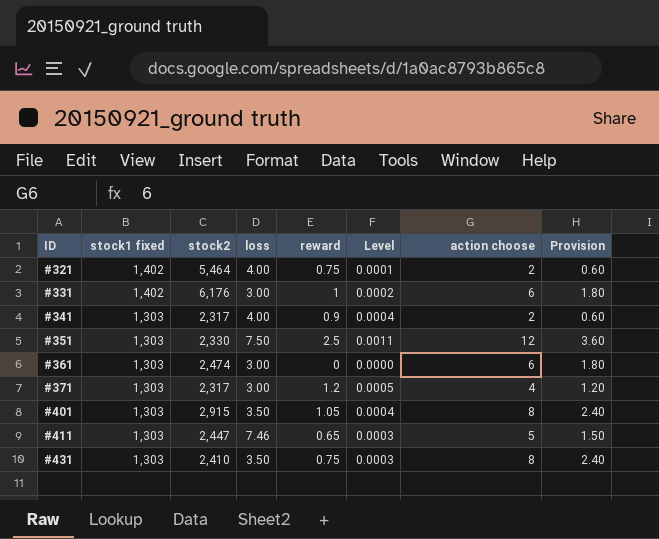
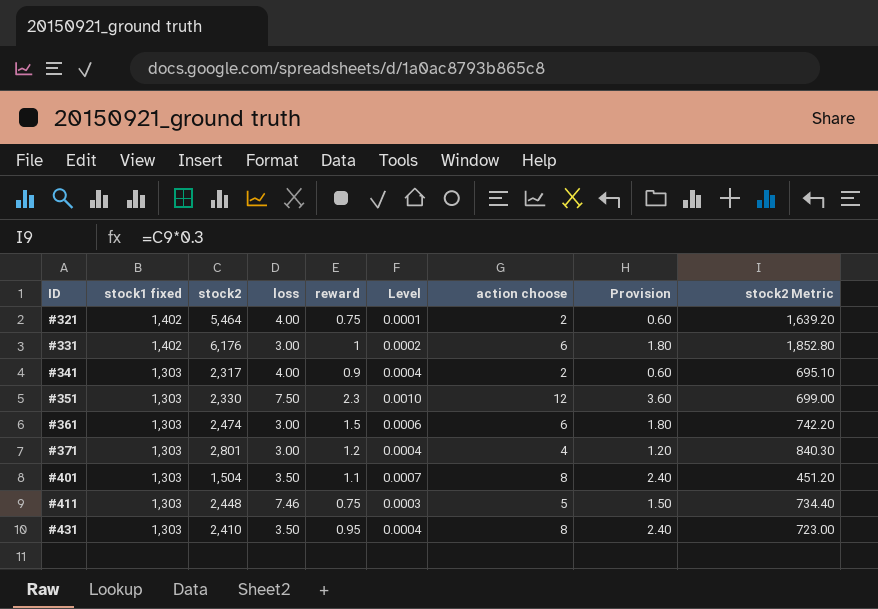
column stock2 Metric | formula: none -> [stock2] * 0.3
#351 | reward: 2.5 -> 2.3
#351 | Level: 0.0011 -> 0.0010
#361 | reward: 0 -> 1.5
#361 | Level: 0.0000 -> 0.0006
#371 | stock2: 2,317 -> 2,801
#371 | Level: 0.0005 -> 0.0004
#401 | stock2: 2,915 -> 1,504
#401 | reward: 1.05 -> 1.1
#401 | Level: 0.0004 -> 0.0007
#411 | stock2: 2,447 -> 2,448
#411 | reward: 0.65 -> 0.75
#431 | reward: 0.75 -> 0.95
#431 | Level: 0.0003 -> 0.0004

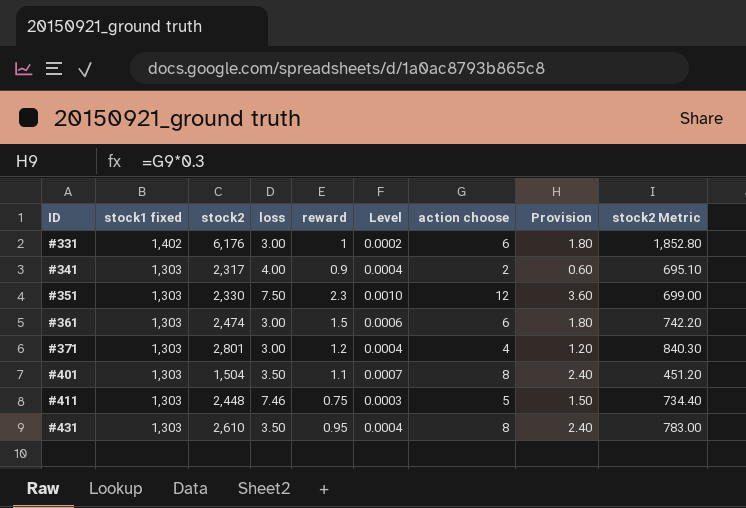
row #321: 1,402 | 5,464 | 4.00 | 0.75 | 0.0001 | 2 | 0.60 | 1,639.20 -> none
#431 | stock2: 2,410 -> 2,610
#431 | stock2 Metric: 723.00 -> 783.00

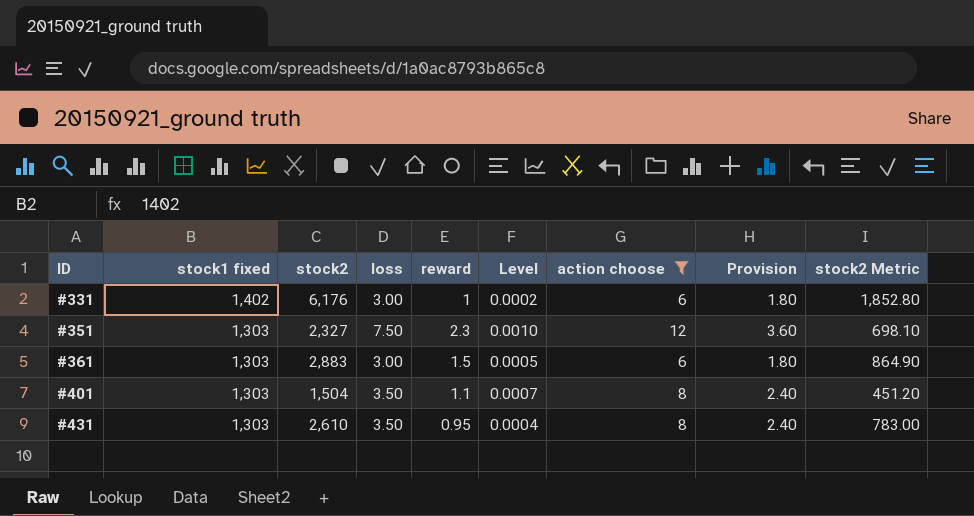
filter: none -> action choose >= 6
#351 | stock2: 2,330 -> 2,327
#351 | stock2 Metric: 699.00 -> 698.10
#361 | stock2: 2,474 -> 2,883
#361 | Level: 0.0006 -> 0.0005
#361 | stock2 Metric: 742.20 -> 864.90

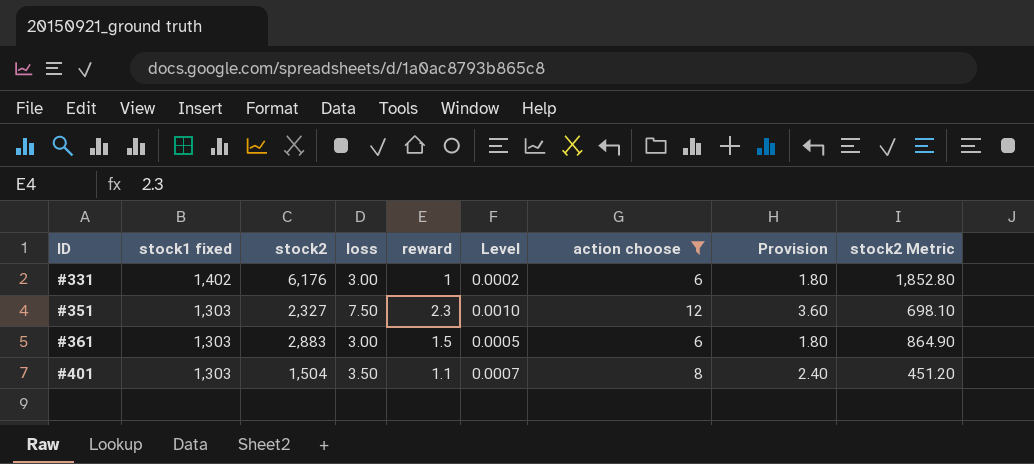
row #431: 1,303 | 2,610 | 3.50 | 0.95 | 0.0004 | 8 | 2.40 | 783.00 -> none

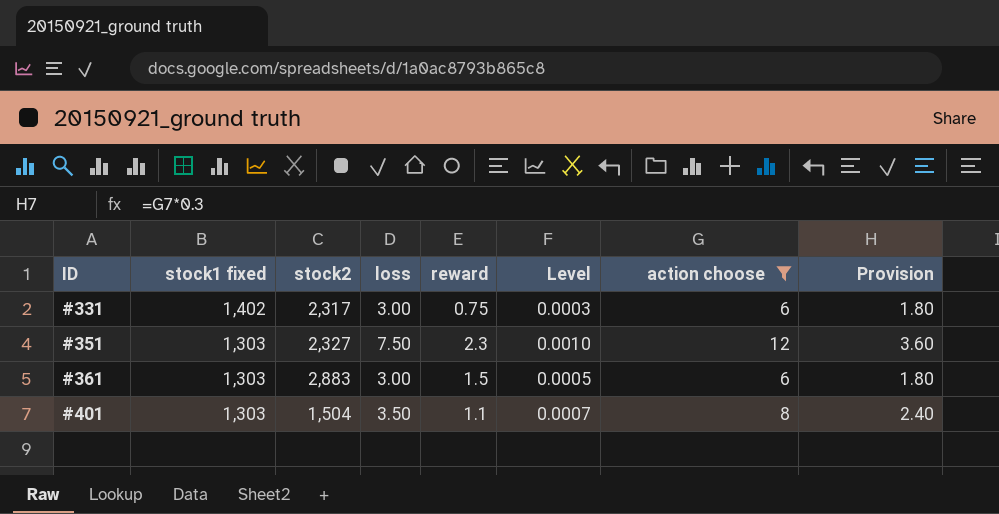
column stock2 Metric | formula: [stock2] * 0.3 -> none
#331 | stock2: 6,176 -> 2,317
#331 | reward: 1 -> 0.75
#331 | Level: 0.0002 -> 0.0003

